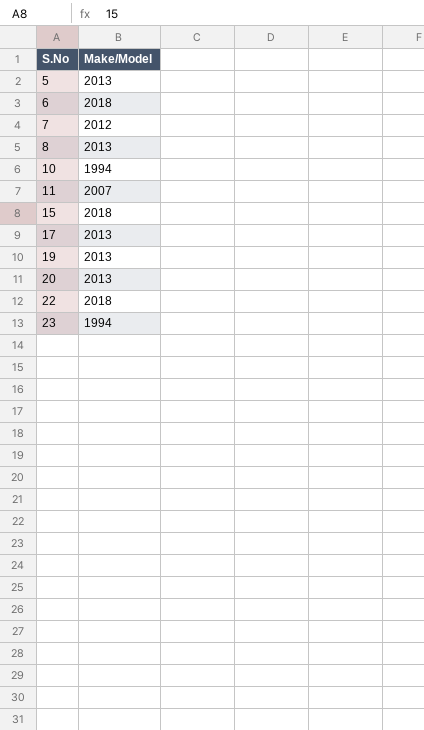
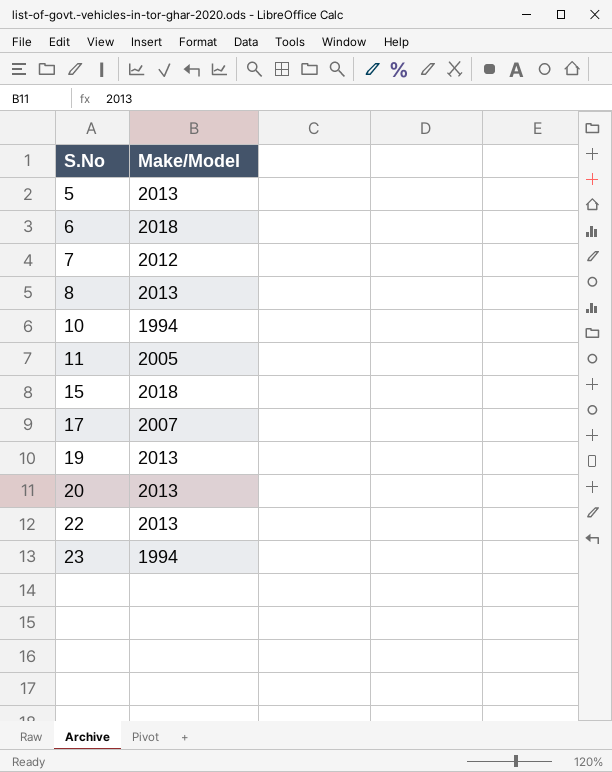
11 | Make/Model: 2007 -> 2005
17 | Make/Model: 2013 -> 2007
22 | Make/Model: 2018 -> 2013

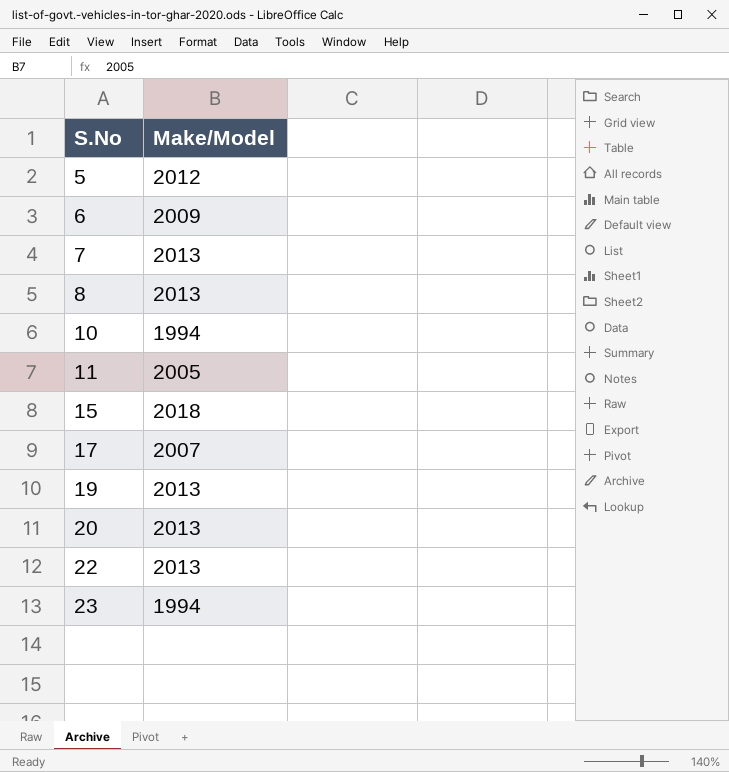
5 | Make/Model: 2013 -> 2012
6 | Make/Model: 2018 -> 2009
7 | Make/Model: 2012 -> 2013

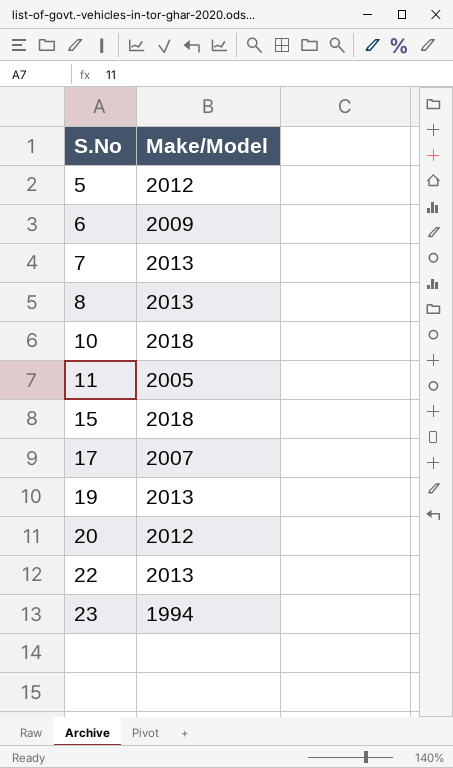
10 | Make/Model: 1994 -> 2018
20 | Make/Model: 2013 -> 2012

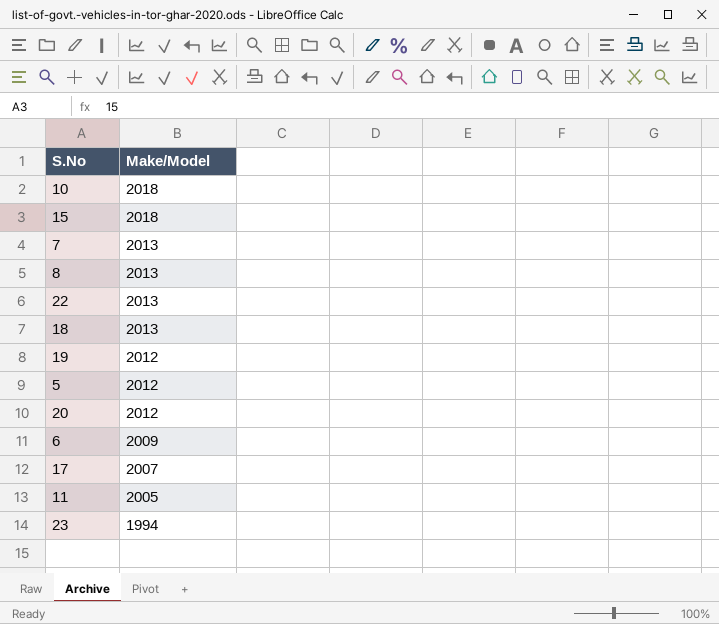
row order: S.No ascending -> Make/Model descending
row 18: none -> 2013
19 | Make/Model: 2013 -> 2012

